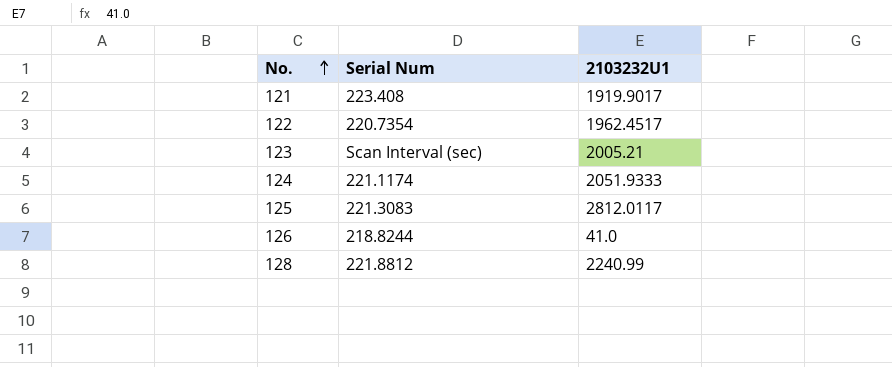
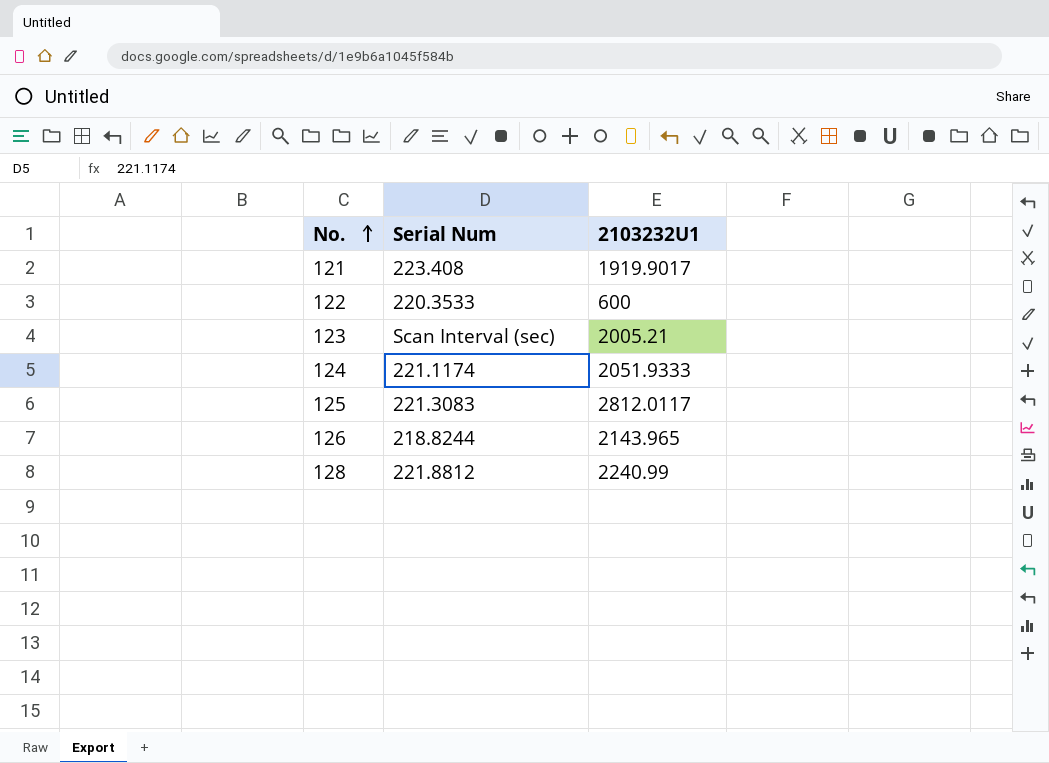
122 | Serial Num: 220.7354 -> 220.3533
122 | 2103232U1: 1962.4517 -> 600
126 | 2103232U1: 41.0 -> 2143.965

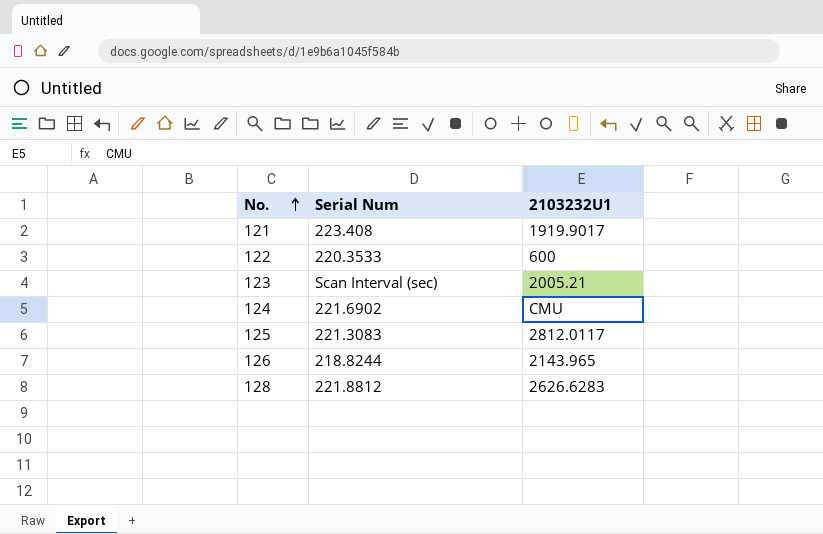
124 | Serial Num: 221.1174 -> 221.6902
124 | 2103232U1: 2051.9333 -> CMU
128 | 2103232U1: 2240.99 -> 2626.6283

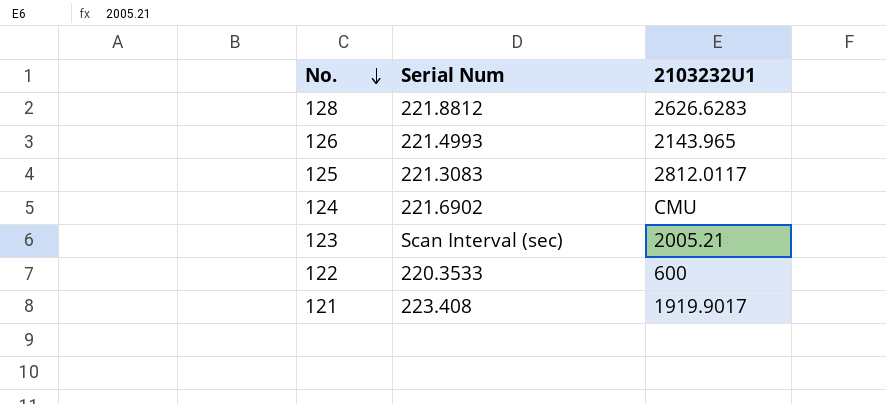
row order: No. ascending -> No. descending
126 | Serial Num: 218.8244 -> 221.4993

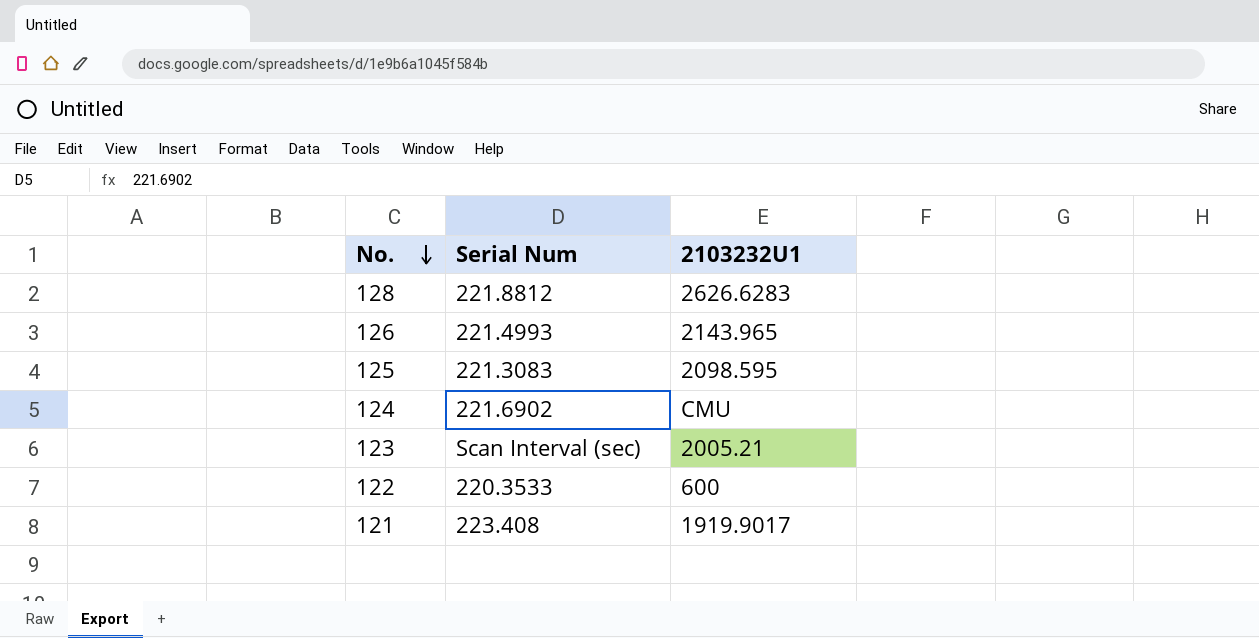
125 | 2103232U1: 2812.0117 -> 2098.595

